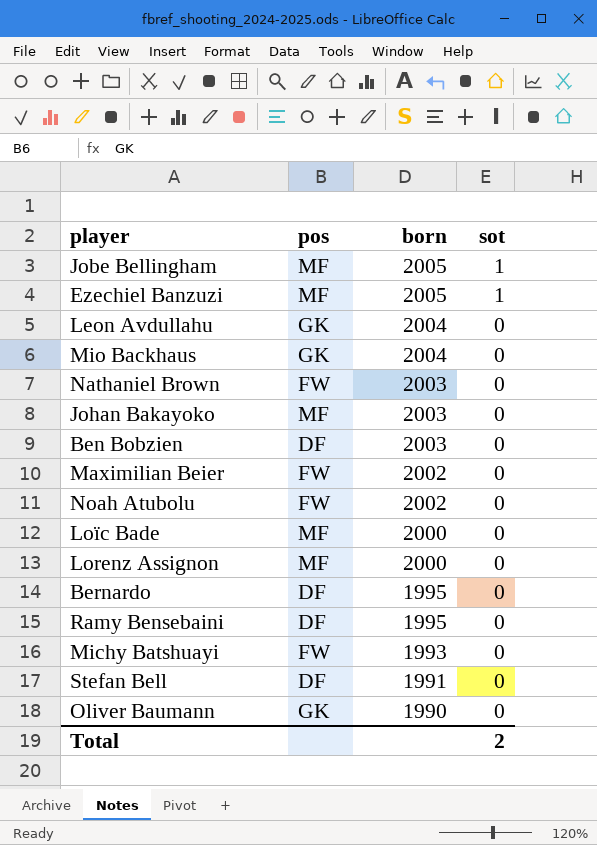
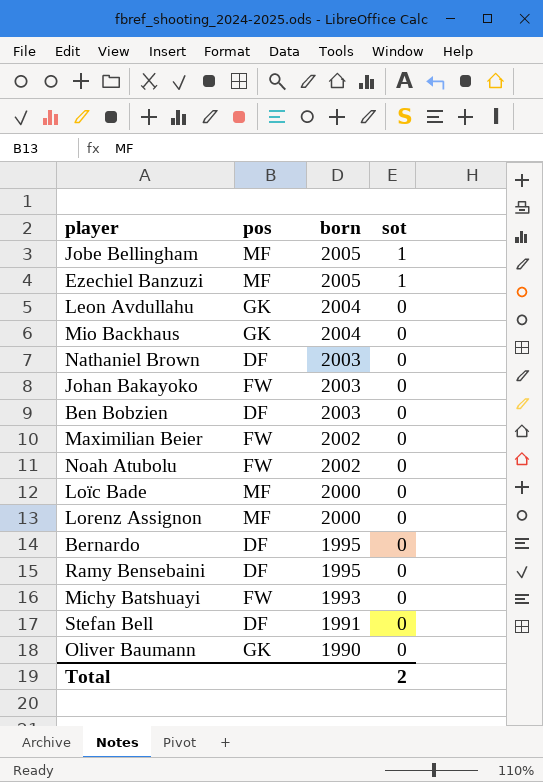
Nathaniel Brown | pos: FW -> DF
Johan Bakayoko | pos: MF -> FW

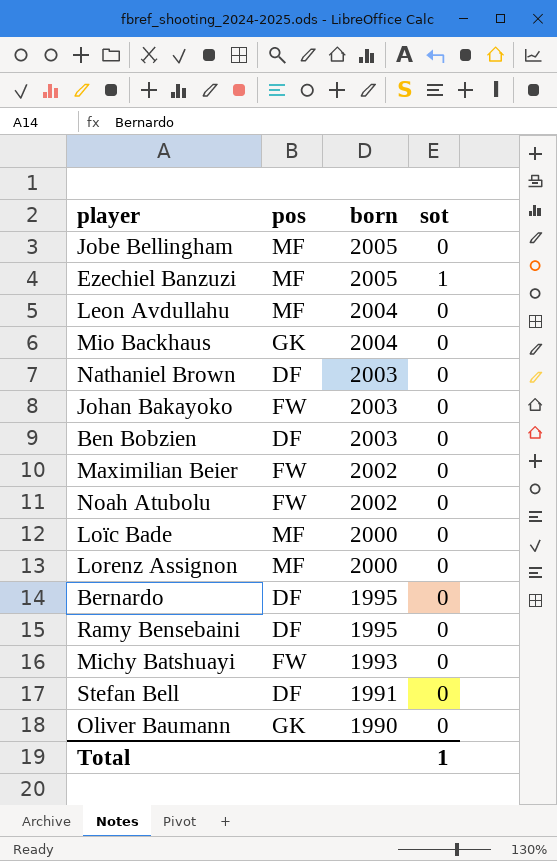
Jobe Bellingham | sot: 1 -> 0
Leon Avdullahu | pos: GK -> MF
Total | sot: 2 -> 1

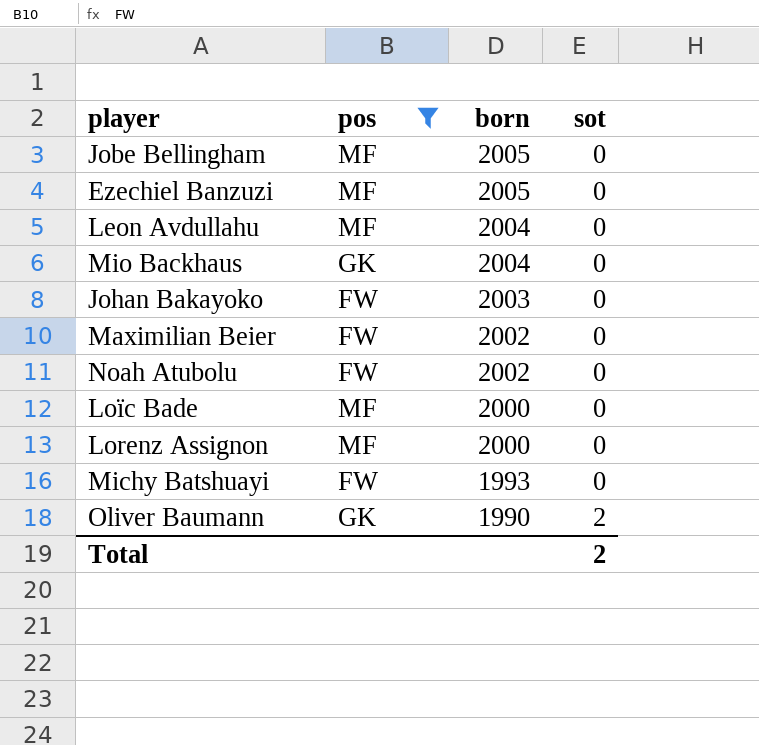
filter: none -> pos != DF
Ezechiel Banzuzi | sot: 1 -> 0
Oliver Baumann | sot: 0 -> 2
Total | sot: 1 -> 2

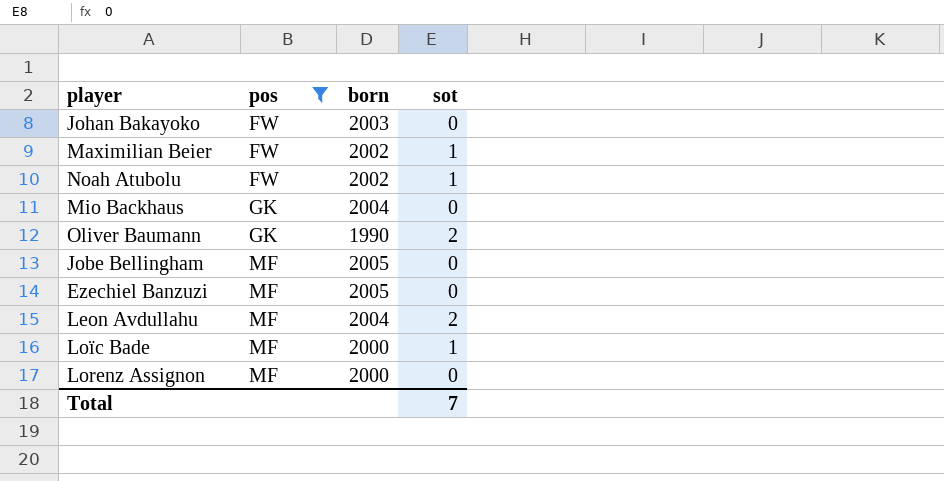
row order: born descending -> pos ascending
row Michy Batshuayi: FW | 1993 | 0 -> none
Maximilian Beier | sot: 0 -> 1
Noah Atubolu | sot: 0 -> 1
Leon Avdullahu | sot: 0 -> 2
Loïc Bade | sot: 0 -> 1
Total | sot: 2 -> 7

